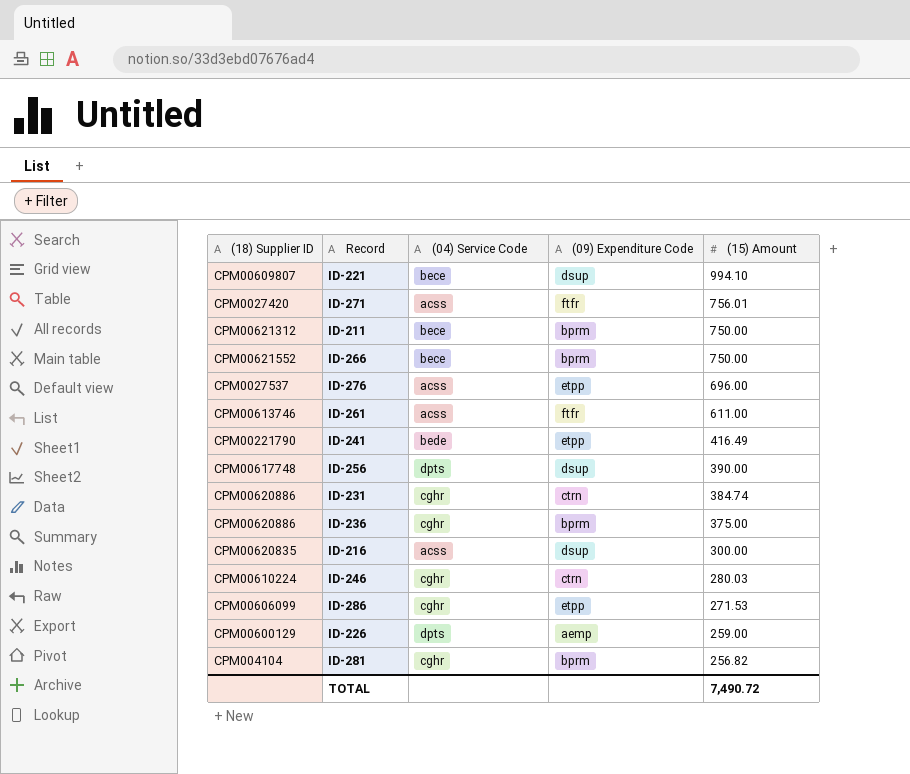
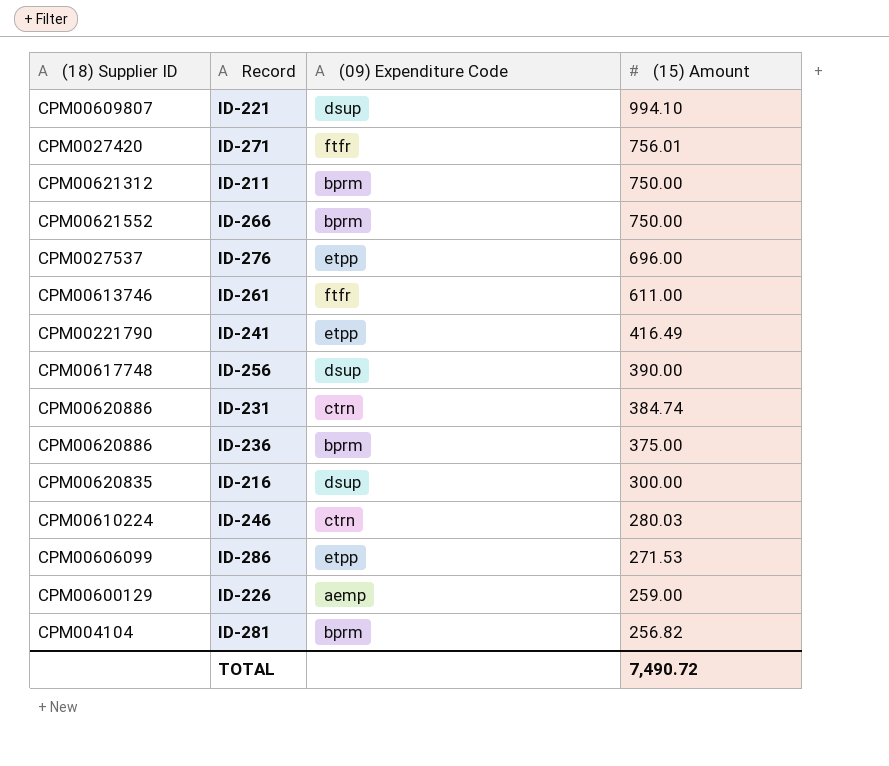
column (04) Service Code | position: 3 -> none

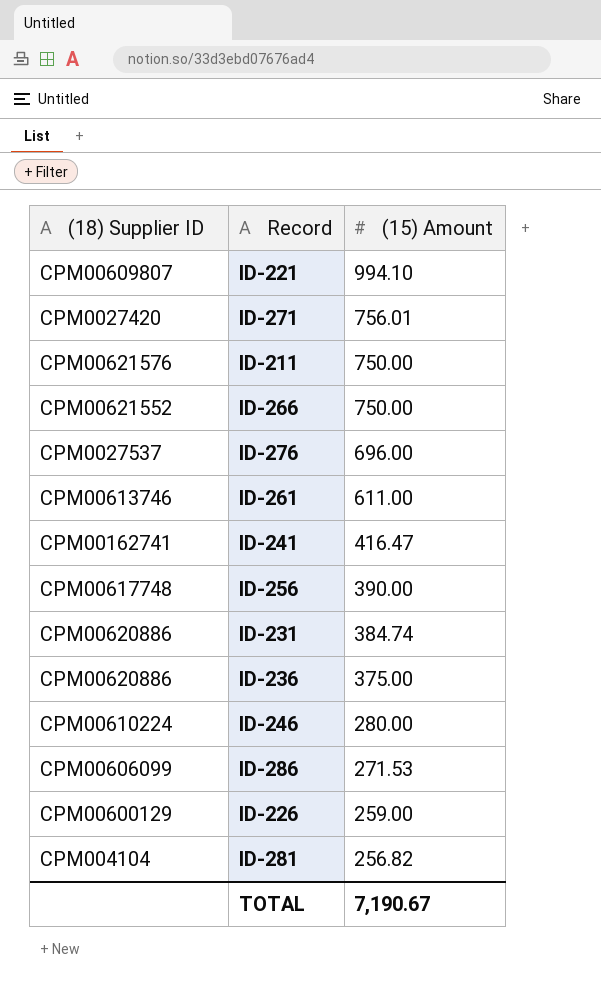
column (09) Expenditure Code | position: 3 -> none
row ID-216: CPM00620835 | dsup | 300.00 -> none
ID-211 | (18) Supplier ID: CPM00621312 -> CPM00621576
ID-241 | (18) Supplier ID: CPM00221790 -> CPM00162741
ID-241 | (15) Amount: 416.49 -> 416.47
ID-246 | (15) Amount: 280.03 -> 280.00
TOTAL | (15) Amount: 7,490.72 -> 7,190.67

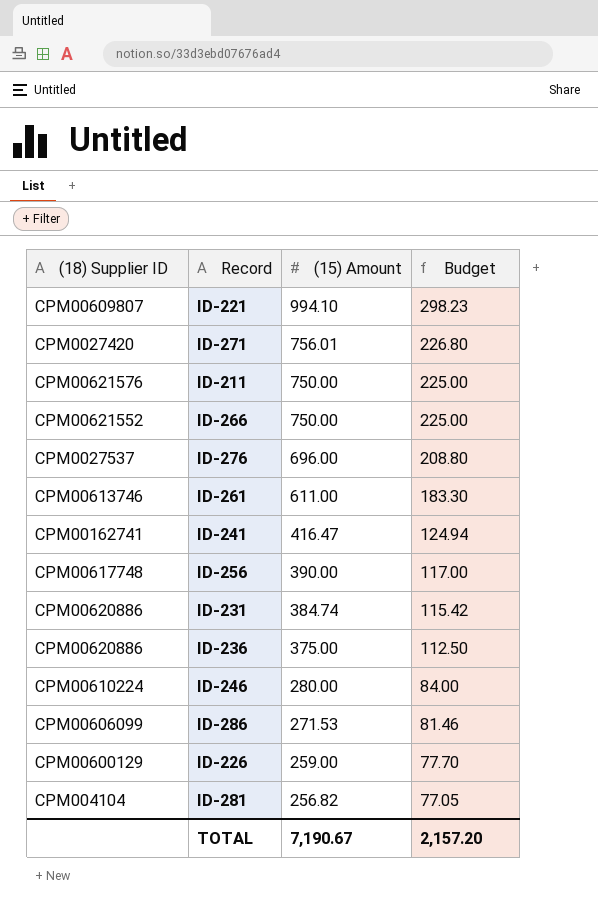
column Budget | formula: none -> [(15) Amount] * 0.3

